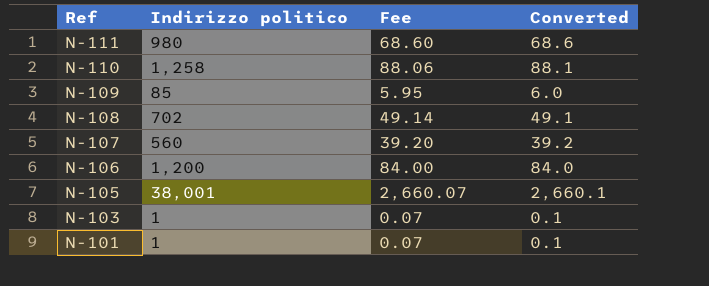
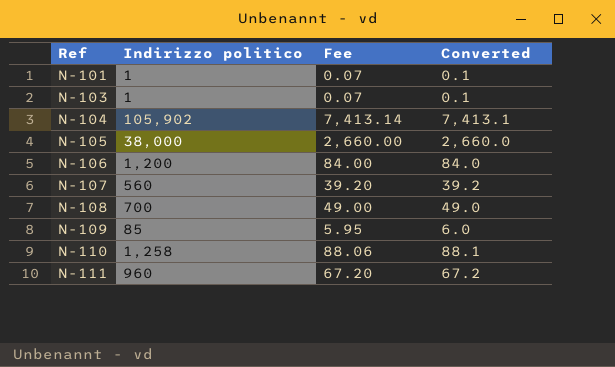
row order: Ref descending -> Ref ascending
row N-104: none -> 105,902 | 7,413.14 | 7,413.1
N-105 | Indirizzo politico: 38,001 -> 38,000
N-105 | Fee: 2,660.07 -> 2,660.00
N-105 | Converted: 2,660.1 -> 2,660.0
N-108 | Indirizzo politico: 702 -> 700
N-108 | Fee: 49.14 -> 49.00
N-108 | Converted: 49.1 -> 49.0
N-111 | Indirizzo politico: 980 -> 960
N-111 | Fee: 68.60 -> 67.20
N-111 | Converted: 68.6 -> 67.2

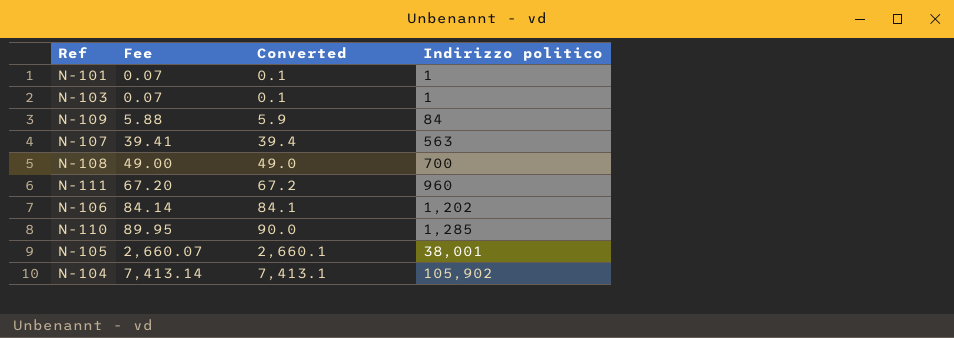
row order: Ref ascending -> Fee ascending
column Indirizzo politico | position: 2 -> 4
N-109 | Fee: 5.95 -> 5.88
N-109 | Converted: 6.0 -> 5.9
N-109 | Indirizzo politico: 85 -> 84
N-107 | Fee: 39.20 -> 39.41
N-107 | Converted: 39.2 -> 39.4
N-107 | Indirizzo politico: 560 -> 563
N-106 | Fee: 84.00 -> 84.14
N-106 | Converted: 84.0 -> 84.1
N-106 | Indirizzo politico: 1,200 -> 1,202
N-110 | Fee: 88.06 -> 89.95
N-110 | Converted: 88.1 -> 90.0
N-110 | Indirizzo politico: 1,258 -> 1,285
N-105 | Fee: 2,660.00 -> 2,660.07
N-105 | Converted: 2,660.0 -> 2,660.1
N-105 | Indirizzo politico: 38,000 -> 38,001

